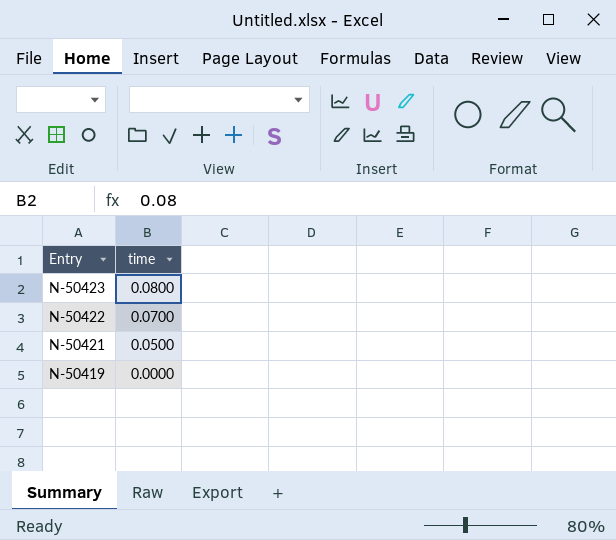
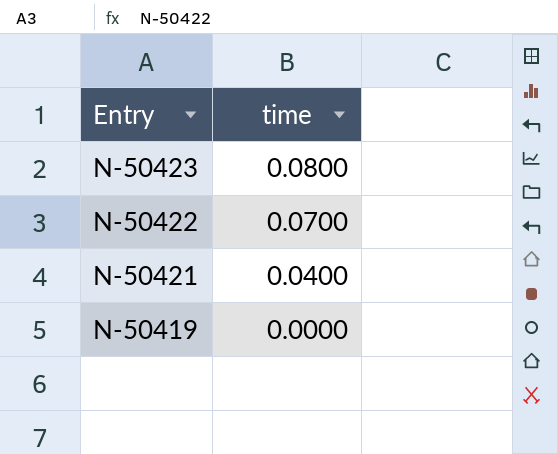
N-50421 | time: 0.0500 -> 0.0400

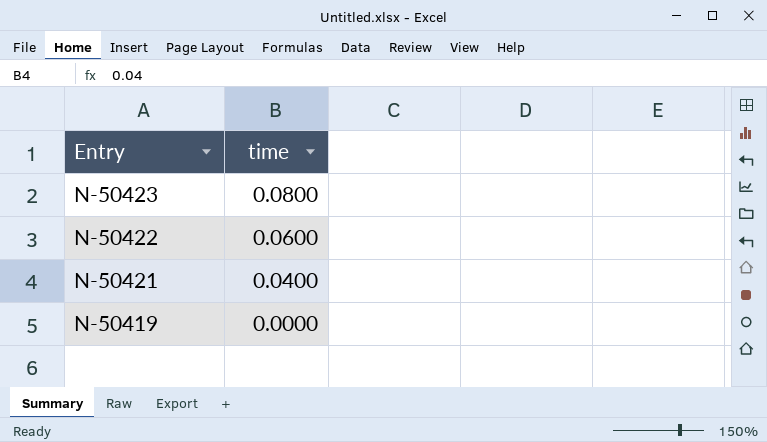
N-50422 | time: 0.0700 -> 0.0600

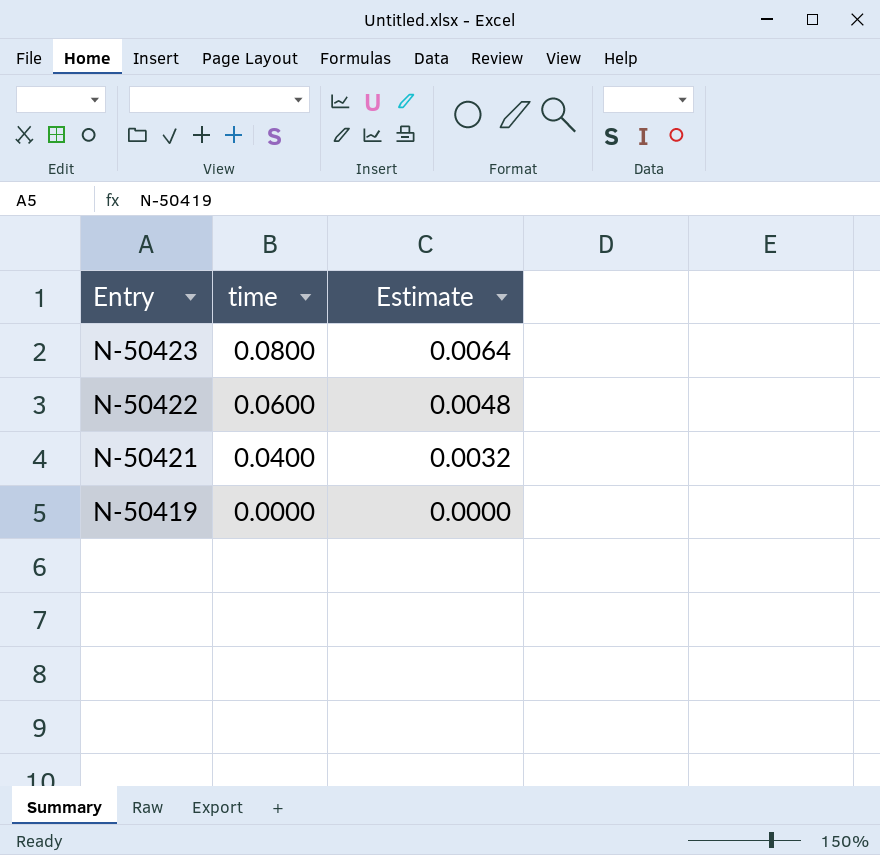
column Estimate | formula: none -> [time] * 0.08

